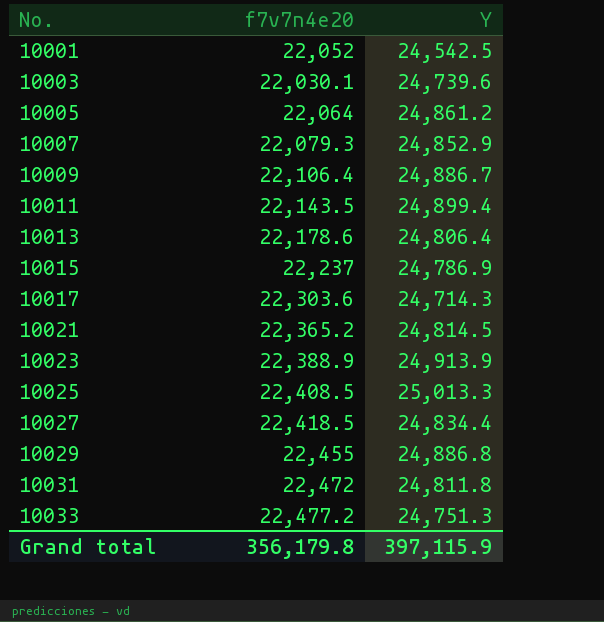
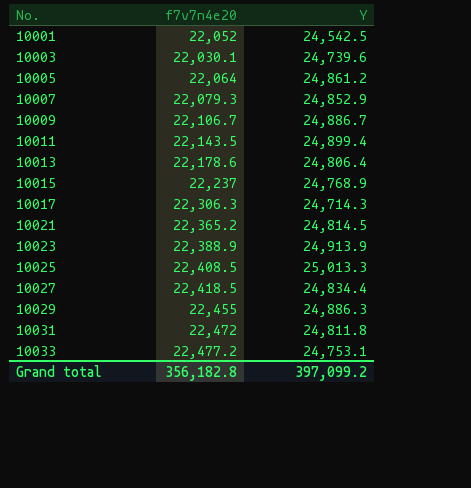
10009 | f7v7n4e20: 22,106.4 -> 22,106.7
10015 | Y: 24,786.9 -> 24,768.9
10017 | f7v7n4e20: 22,303.6 -> 22,306.3
10029 | Y: 24,886.8 -> 24,886.3
10033 | Y: 24,751.3 -> 24,753.1
Grand total | f7v7n4e20: 356,179.8 -> 356,182.8
Grand total | Y: 397,115.9 -> 397,099.2

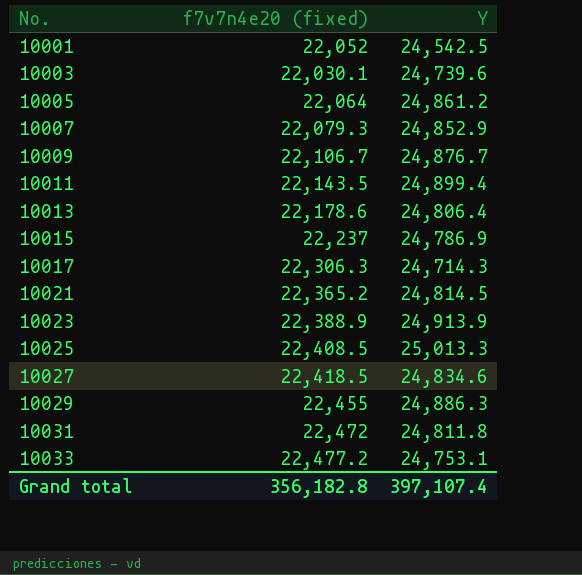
column name: f7v7n4e20 -> f7v7n4e20 (fixed)
10009 | Y: 24,886.7 -> 24,876.7
10015 | Y: 24,768.9 -> 24,786.9
10027 | Y: 24,834.4 -> 24,834.6
Grand total | Y: 397,099.2 -> 397,107.4

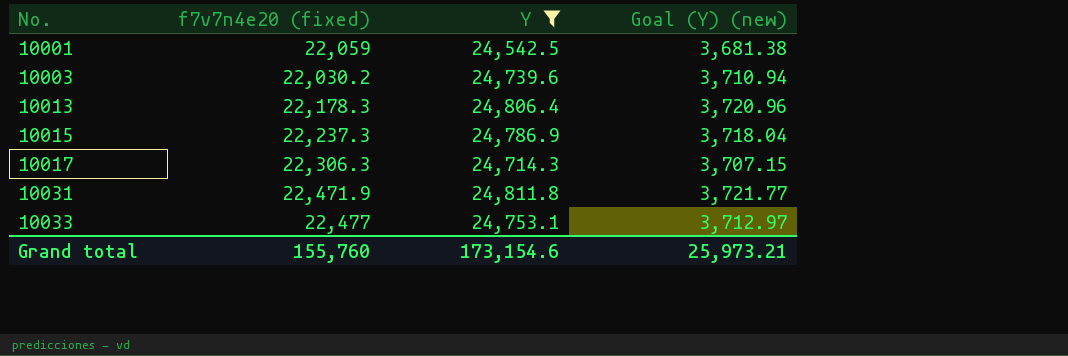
filter: none -> Y <= 24,811.8
column Goal (Y) (new) | formula: none -> [Y] * 0.15
10001 | f7v7n4e20 (fixed): 22,052 -> 22,059
10003 | f7v7n4e20 (fixed): 22,030.1 -> 22,030.2
10013 | f7v7n4e20 (fixed): 22,178.6 -> 22,178.3
10015 | f7v7n4e20 (fixed): 22,237 -> 22,237.3
10031 | f7v7n4e20 (fixed): 22,472 -> 22,471.9
10033 | f7v7n4e20 (fixed): 22,477.2 -> 22,477
Grand total | f7v7n4e20 (fixed): 356,182.8 -> 155,760
Grand total | Y: 397,107.4 -> 173,154.6

